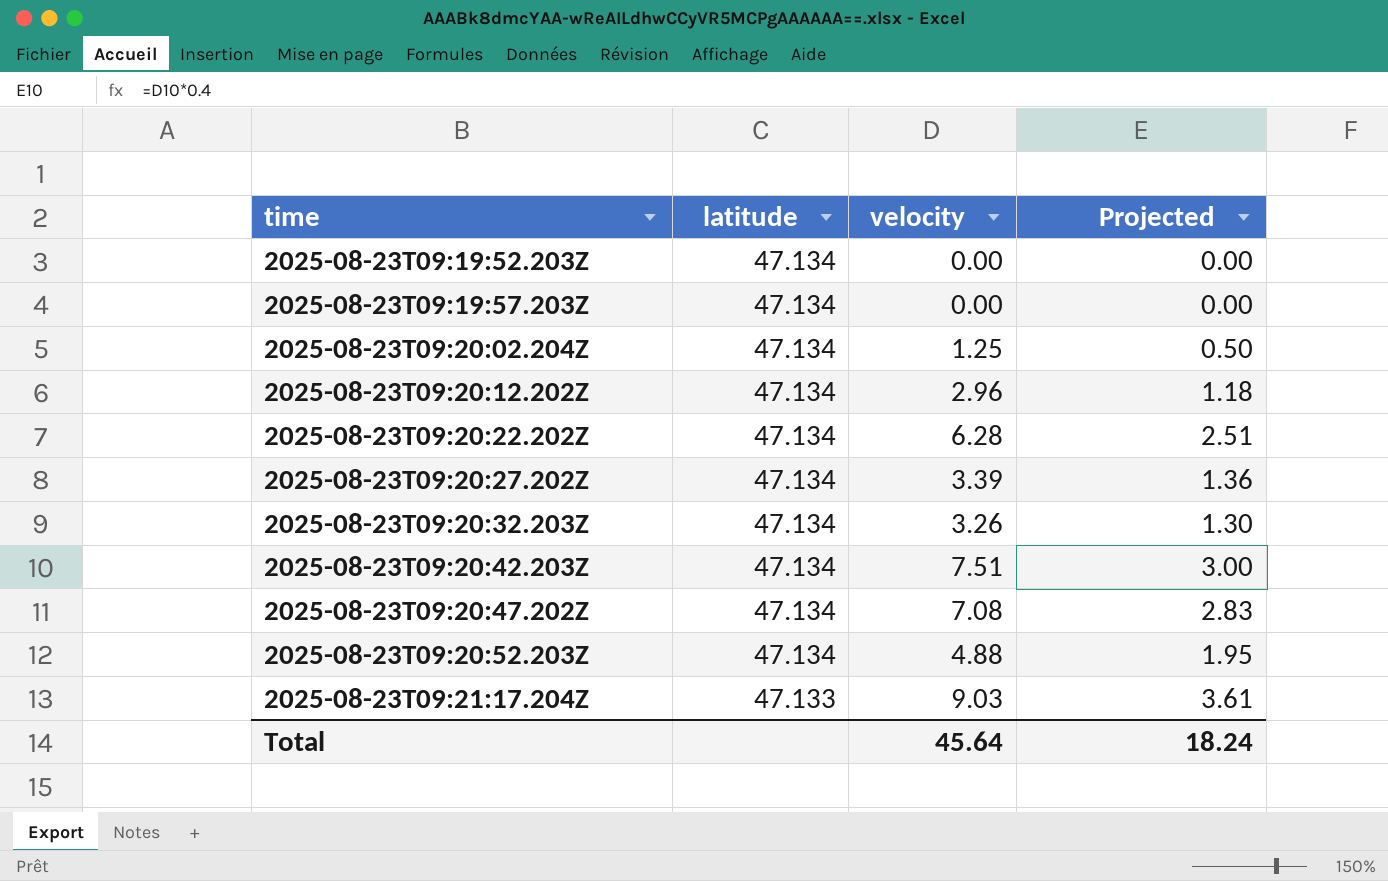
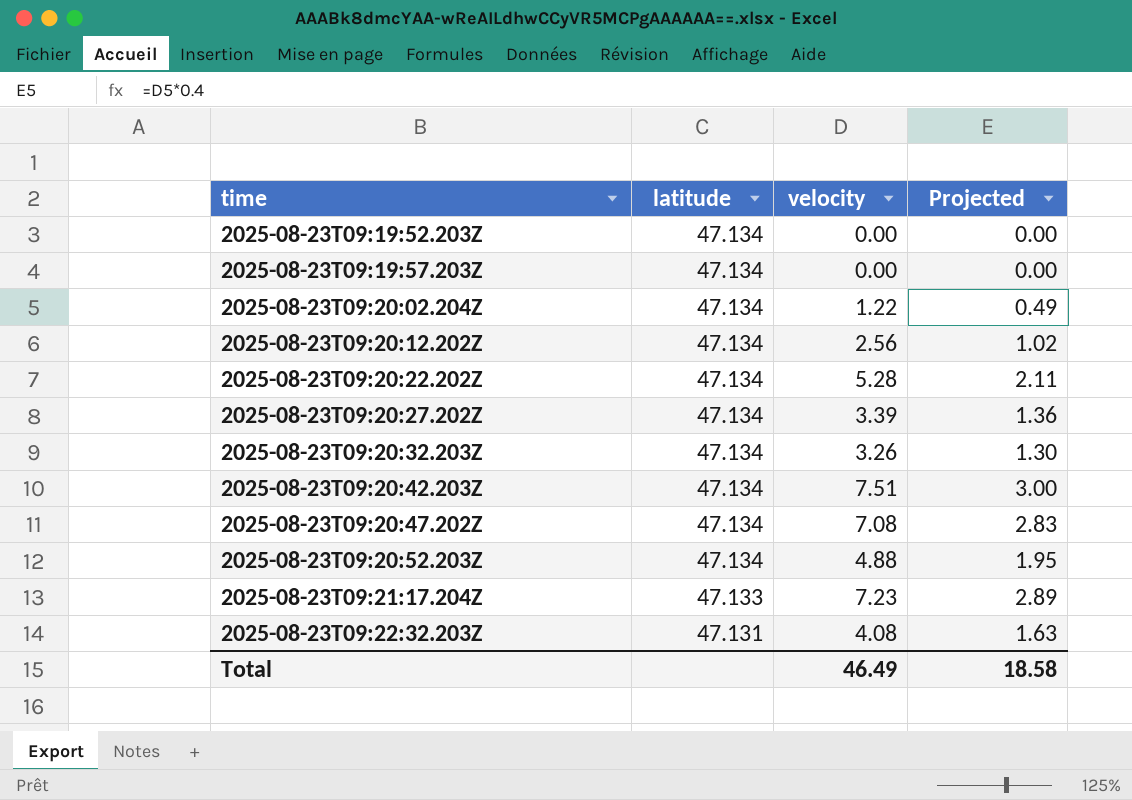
2025-08-23T09:20:02.204Z | velocity: 1.25 -> 1.22
2025-08-23T09:20:02.204Z | Projected: 0.50 -> 0.49
2025-08-23T09:20:12.202Z | velocity: 2.96 -> 2.56
2025-08-23T09:20:12.202Z | Projected: 1.18 -> 1.02
2025-08-23T09:20:22.202Z | velocity: 6.28 -> 5.28
2025-08-23T09:20:22.202Z | Projected: 2.51 -> 2.11
2025-08-23T09:21:17.204Z | velocity: 9.03 -> 7.23
2025-08-23T09:21:17.204Z | Projected: 3.61 -> 2.89
row 2025-08-23T09:22:32.203Z: none -> 47.131 | 4.08 | 1.63
Total | velocity: 45.64 -> 46.49
Total | Projected: 18.24 -> 18.58

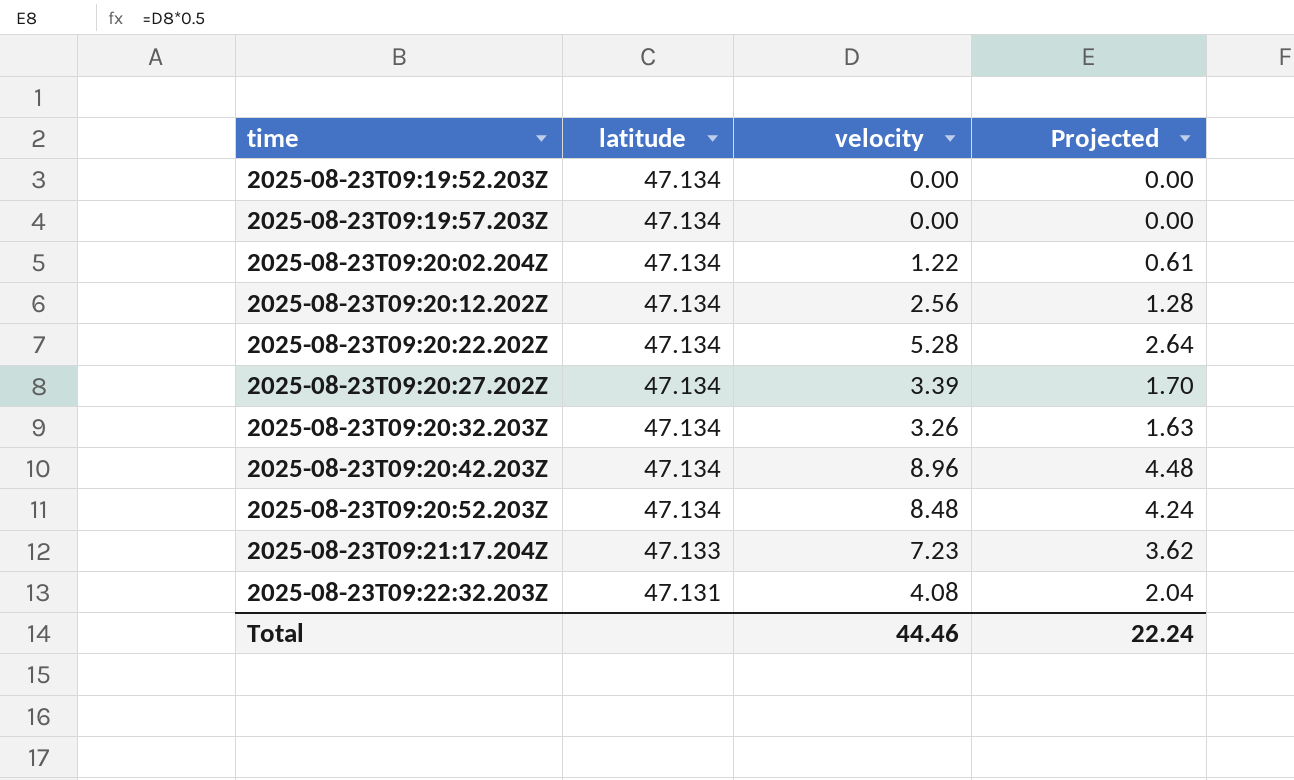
column Projected | formula: [velocity] * 0.4 -> [velocity] * 0.5
row 2025-08-23T09:20:47.202Z: 47.134 | 7.08 | 2.83 -> none
2025-08-23T09:20:42.203Z | velocity: 7.51 -> 8.96
2025-08-23T09:20:52.203Z | velocity: 4.88 -> 8.48
Total | velocity: 46.49 -> 44.46
Total | Projected: 18.58 -> 22.24

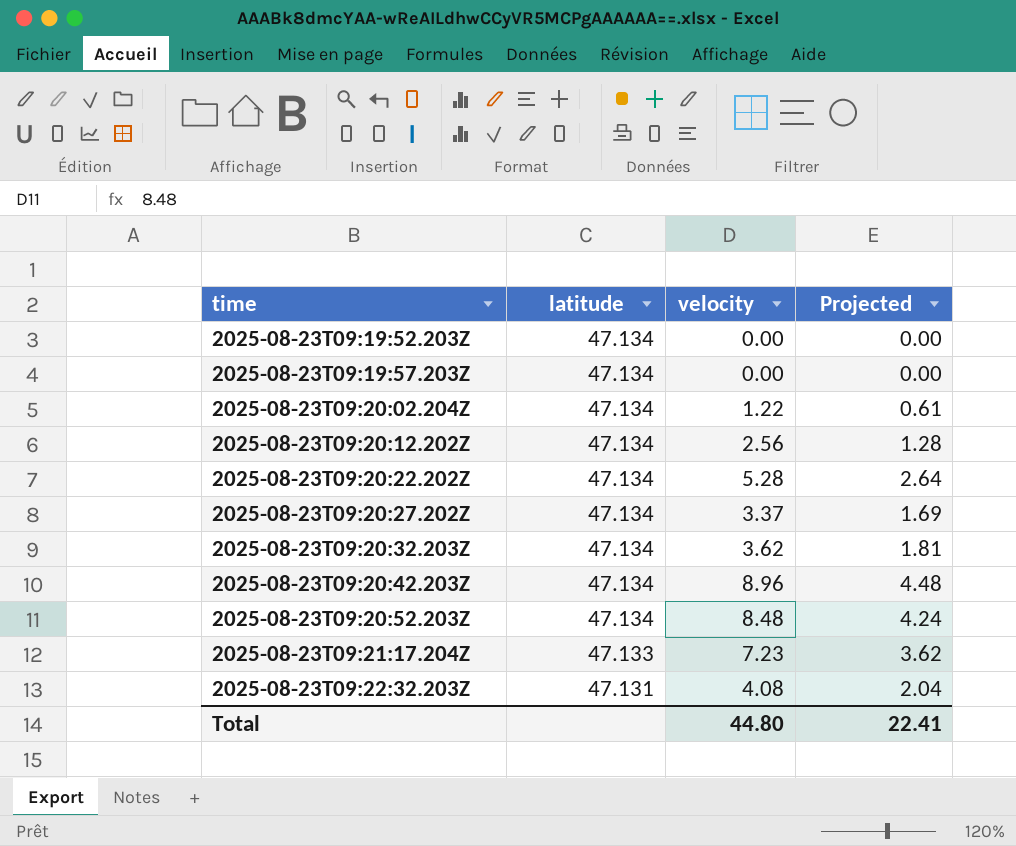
2025-08-23T09:20:27.202Z | velocity: 3.39 -> 3.37
2025-08-23T09:20:27.202Z | Projected: 1.70 -> 1.69
2025-08-23T09:20:32.203Z | velocity: 3.26 -> 3.62
2025-08-23T09:20:32.203Z | Projected: 1.63 -> 1.81
Total | velocity: 44.46 -> 44.80
Total | Projected: 22.24 -> 22.41

